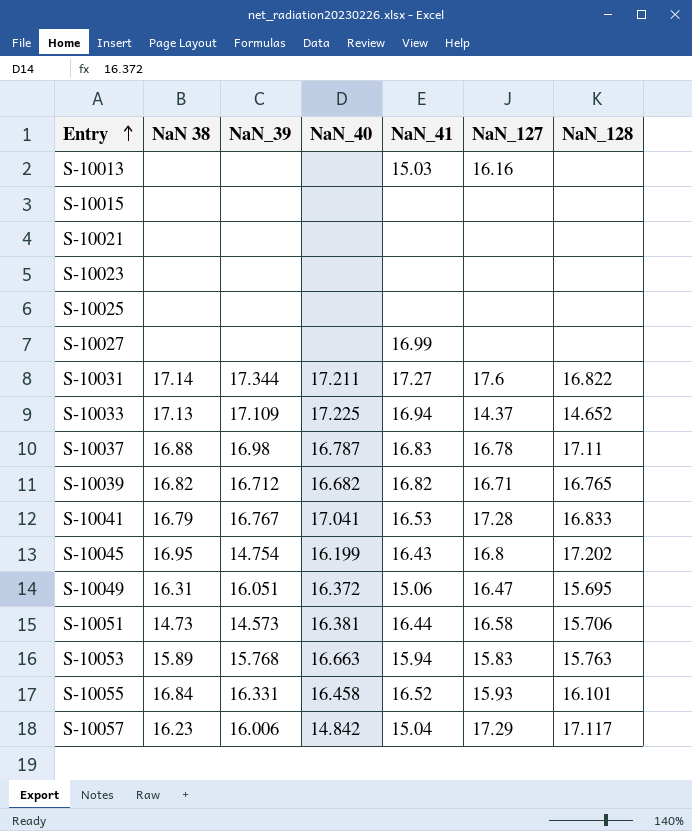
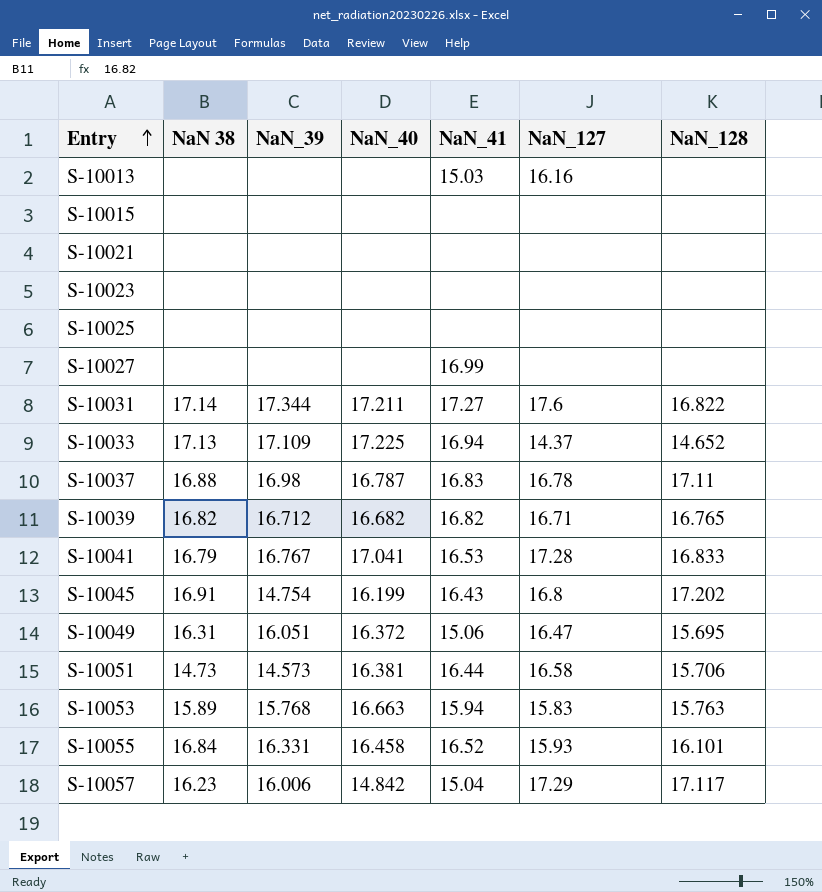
S-10045 | NaN 38: 16.95 -> 16.91

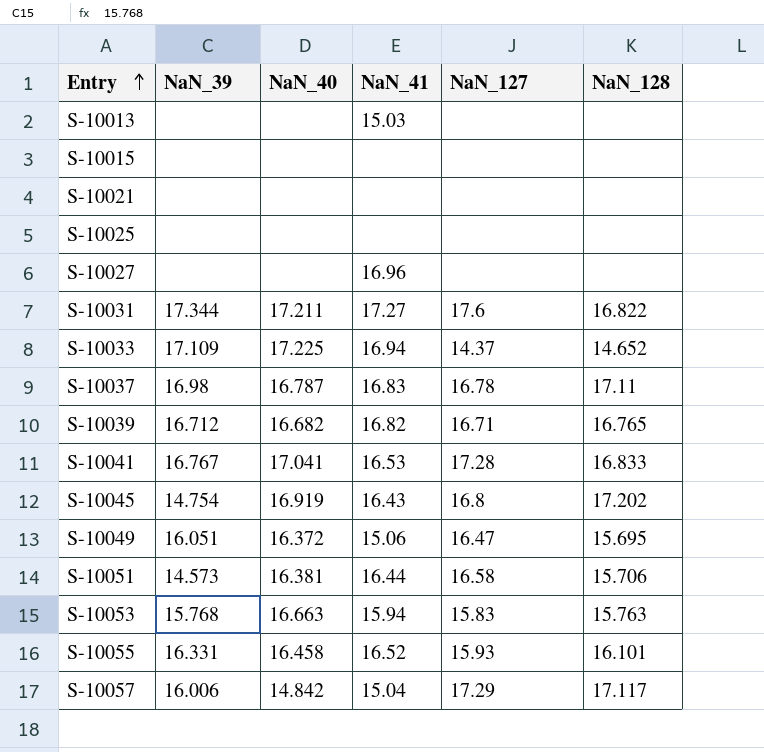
column NaN 38 | position: 2 -> none
row S-10023: none | none | none | none | none | none -> none
S-10013 | NaN_127: 16.16 -> none
S-10027 | NaN_41: 16.99 -> 16.96
S-10045 | NaN_40: 16.199 -> 16.919

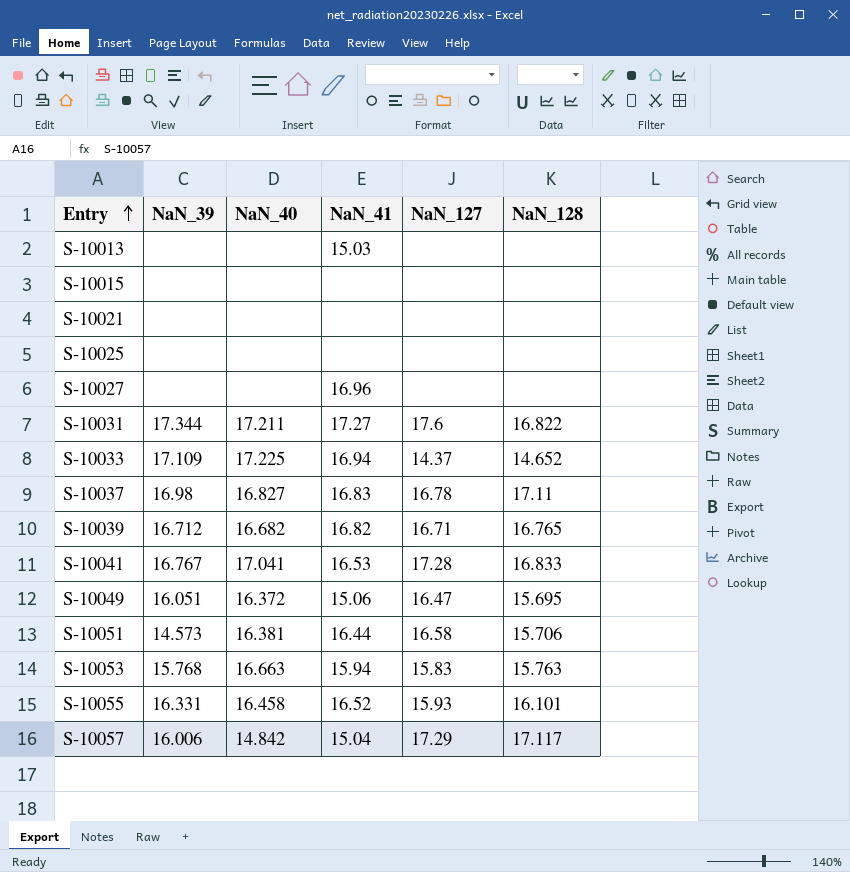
row S-10045: 14.754 | 16.919 | 16.43 | 16.8 | 17.202 -> none
S-10037 | NaN_40: 16.787 -> 16.827

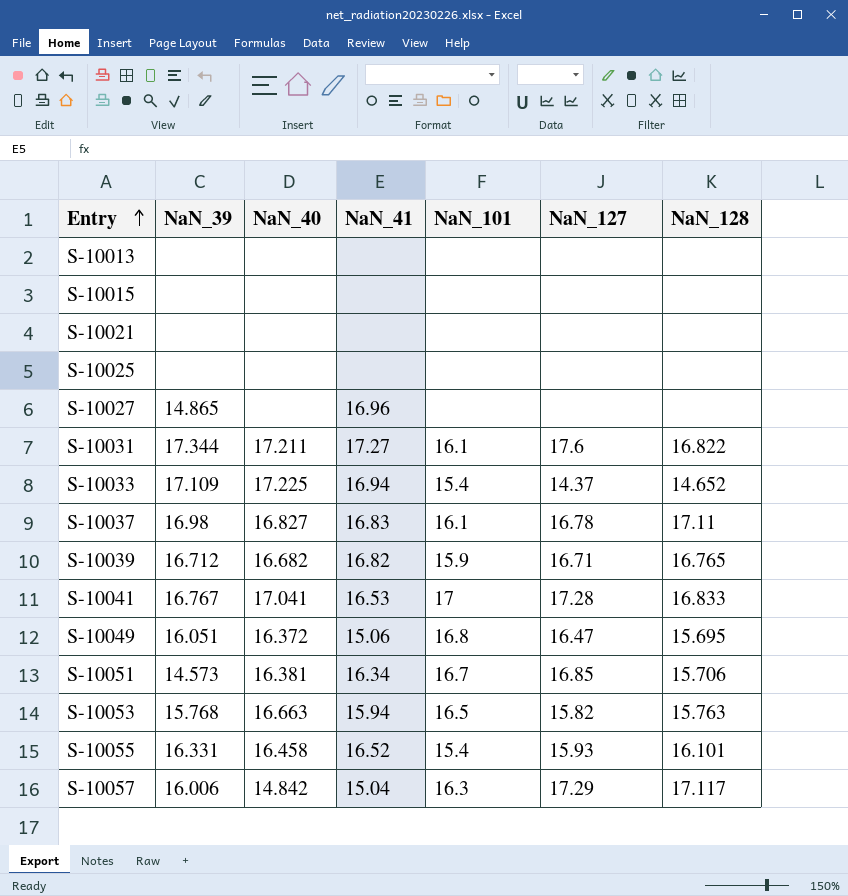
column NaN_101 | position: none -> 5
S-10013 | NaN_41: 15.03 -> none
S-10027 | NaN_39: none -> 14.865
S-10051 | NaN_41: 16.44 -> 16.34
S-10051 | NaN_127: 16.58 -> 16.85
S-10053 | NaN_127: 15.83 -> 15.82

